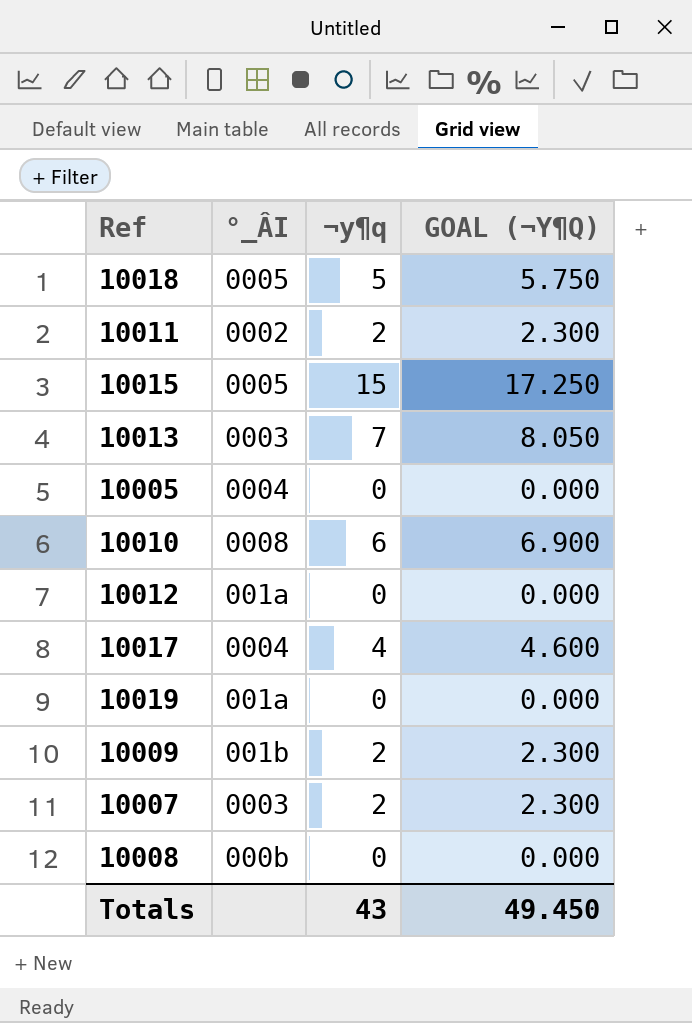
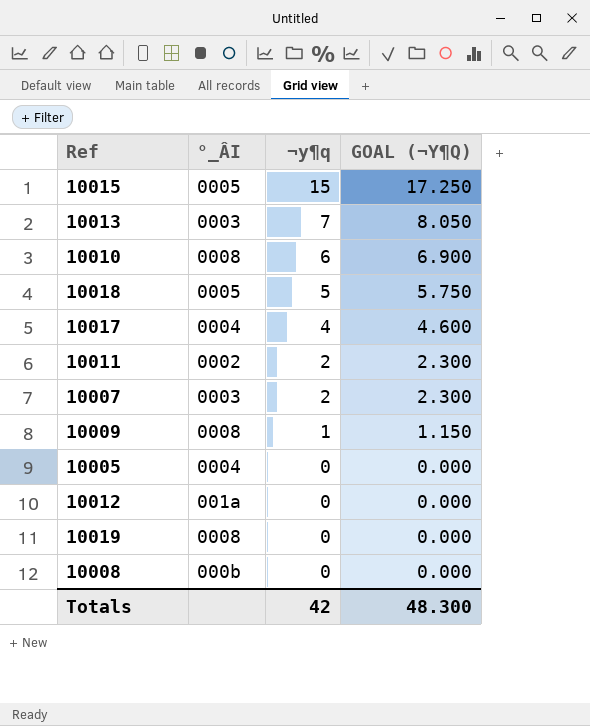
row order: none -> ¬y¶q descending
10009 | °_ÂI: 001b -> 0008
10009 | ¬y¶q: 2 -> 1
10009 | GOAL (¬Y¶Q): 2.300 -> 1.150
10019 | °_ÂI: 001a -> 0008
Totals | ¬y¶q: 43 -> 42
Totals | GOAL (¬Y¶Q): 49.450 -> 48.300

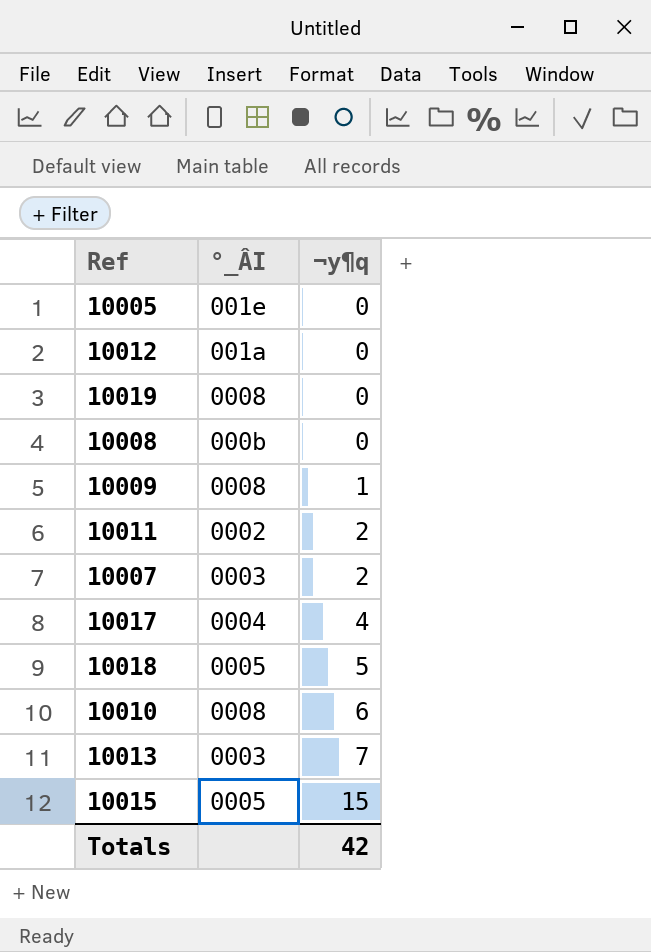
row order: ¬y¶q descending -> ¬y¶q ascending
column GOAL (¬Y¶Q) | formula: [¬y¶q] * 1.15 -> none
10005 | °_ÂI: 0004 -> 001e

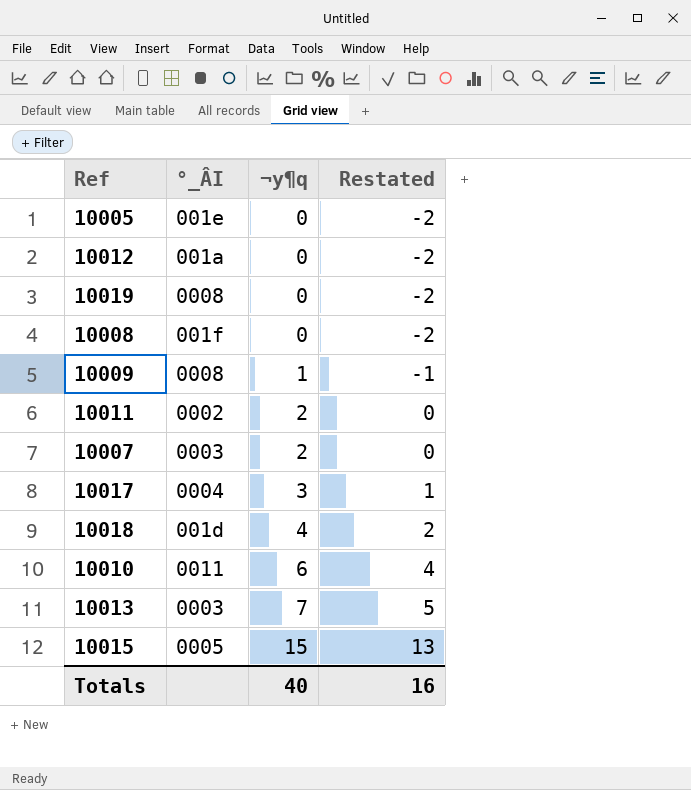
column Restated | formula: none -> [¬y¶q] - 2
10008 | °_ÂI: 000b -> 001f
10017 | ¬y¶q: 4 -> 3
10018 | °_ÂI: 0005 -> 001d
10018 | ¬y¶q: 5 -> 4
10010 | °_ÂI: 0008 -> 0011
Totals | ¬y¶q: 42 -> 40

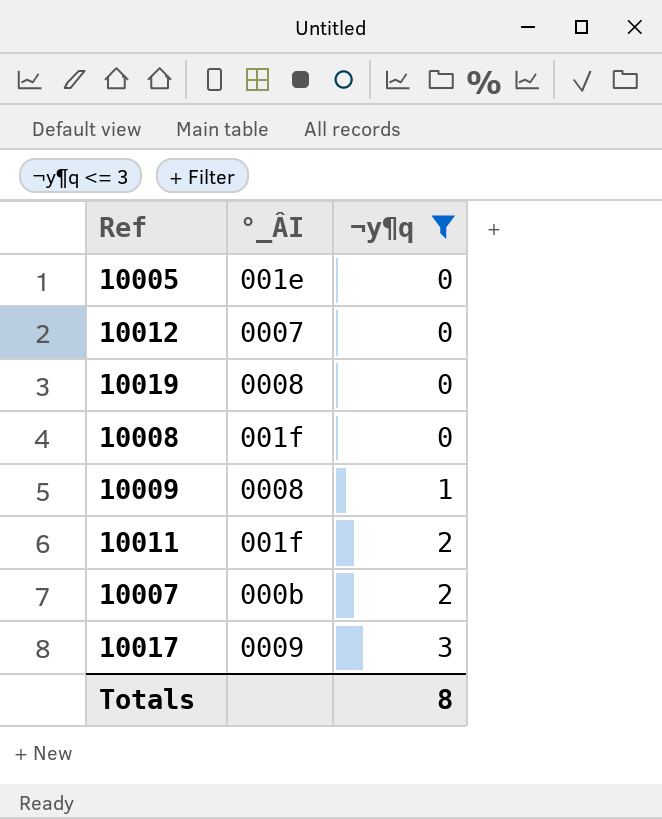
filter: none -> ¬y¶q <= 3
column Restated | formula: [¬y¶q] - 2 -> none
10012 | °_ÂI: 001a -> 0007
10011 | °_ÂI: 0002 -> 001f
10007 | °_ÂI: 0003 -> 000b
10017 | °_ÂI: 0004 -> 0009
Totals | ¬y¶q: 40 -> 8

